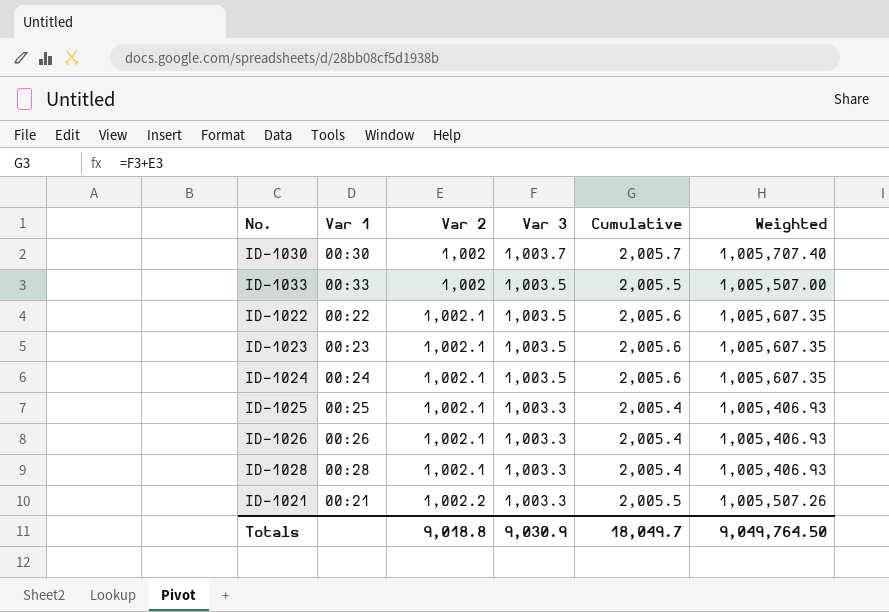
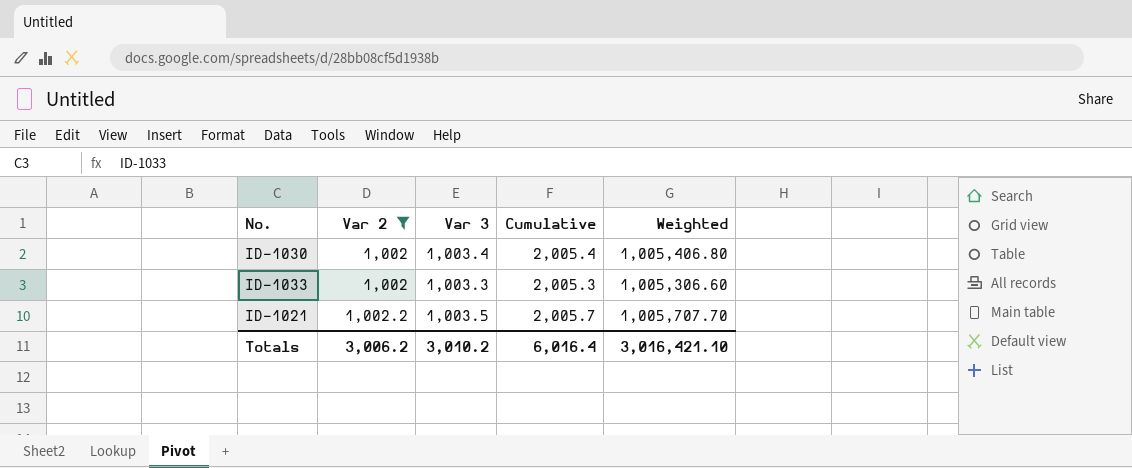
filter: none -> Var 2 != 1,002.1
column Var 1 | position: 2 -> none
ID-1030 | Var 3: 1,003.7 -> 1,003.4
ID-1030 | Cumulative: 2,005.7 -> 2,005.4
ID-1030 | Weighted: 1,005,707.40 -> 1,005,406.80
ID-1033 | Var 3: 1,003.5 -> 1,003.3
ID-1033 | Cumulative: 2,005.5 -> 2,005.3
ID-1033 | Weighted: 1,005,507.00 -> 1,005,306.60
ID-1021 | Var 3: 1,003.3 -> 1,003.5
ID-1021 | Cumulative: 2,005.5 -> 2,005.7
ID-1021 | Weighted: 1,005,507.26 -> 1,005,707.70
Totals | Var 2: 9,018.8 -> 3,006.2
Totals | Var 3: 9,030.9 -> 3,010.2
Totals | Cumulative: 18,049.7 -> 6,016.4
Totals | Weighted: 9,049,764.50 -> 3,016,421.10

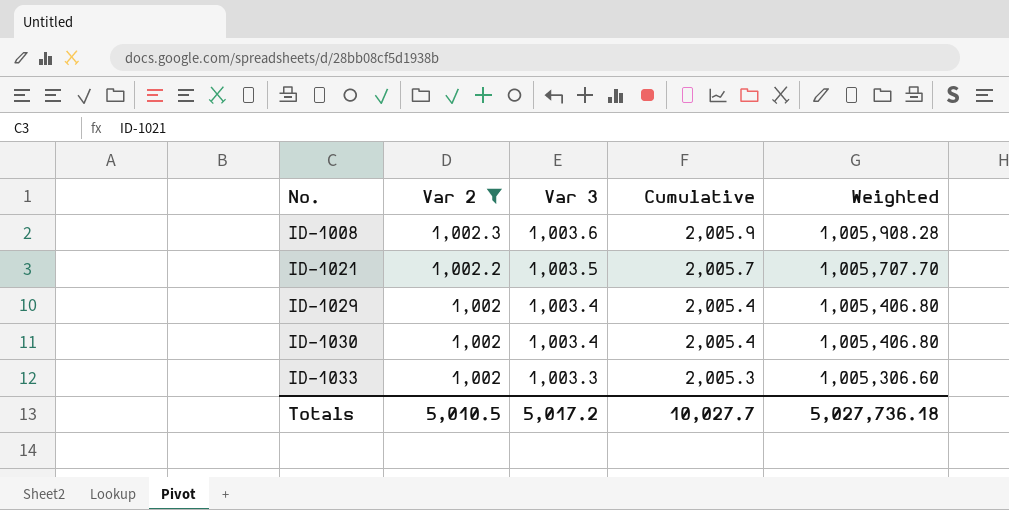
row order: Var 2 ascending -> No. ascending
row ID-1008: none -> 1,002.3 | 1,003.6 | 2,005.9 | 1,005,908.28
row ID-1029: none -> 1,002 | 1,003.4 | 2,005.4 | 1,005,406.80
Totals | Var 2: 3,006.2 -> 5,010.5
Totals | Var 3: 3,010.2 -> 5,017.2
Totals | Cumulative: 6,016.4 -> 10,027.7
Totals | Weighted: 3,016,421.10 -> 5,027,736.18

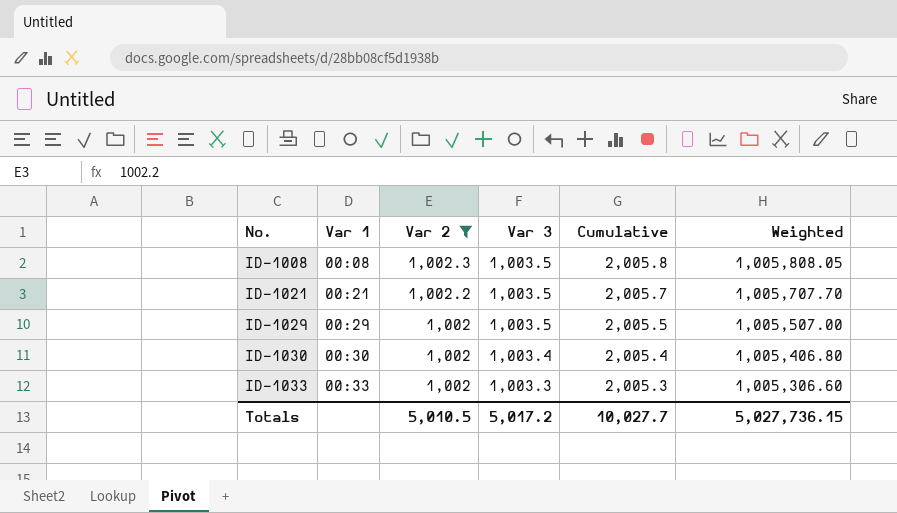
column Var 1 | position: none -> 2
ID-1008 | Var 3: 1,003.6 -> 1,003.5
ID-1008 | Cumulative: 2,005.9 -> 2,005.8
ID-1008 | Weighted: 1,005,908.28 -> 1,005,808.05
ID-1029 | Var 3: 1,003.4 -> 1,003.5
ID-1029 | Cumulative: 2,005.4 -> 2,005.5
ID-1029 | Weighted: 1,005,406.80 -> 1,005,507.00
Totals | Weighted: 5,027,736.18 -> 5,027,736.15

